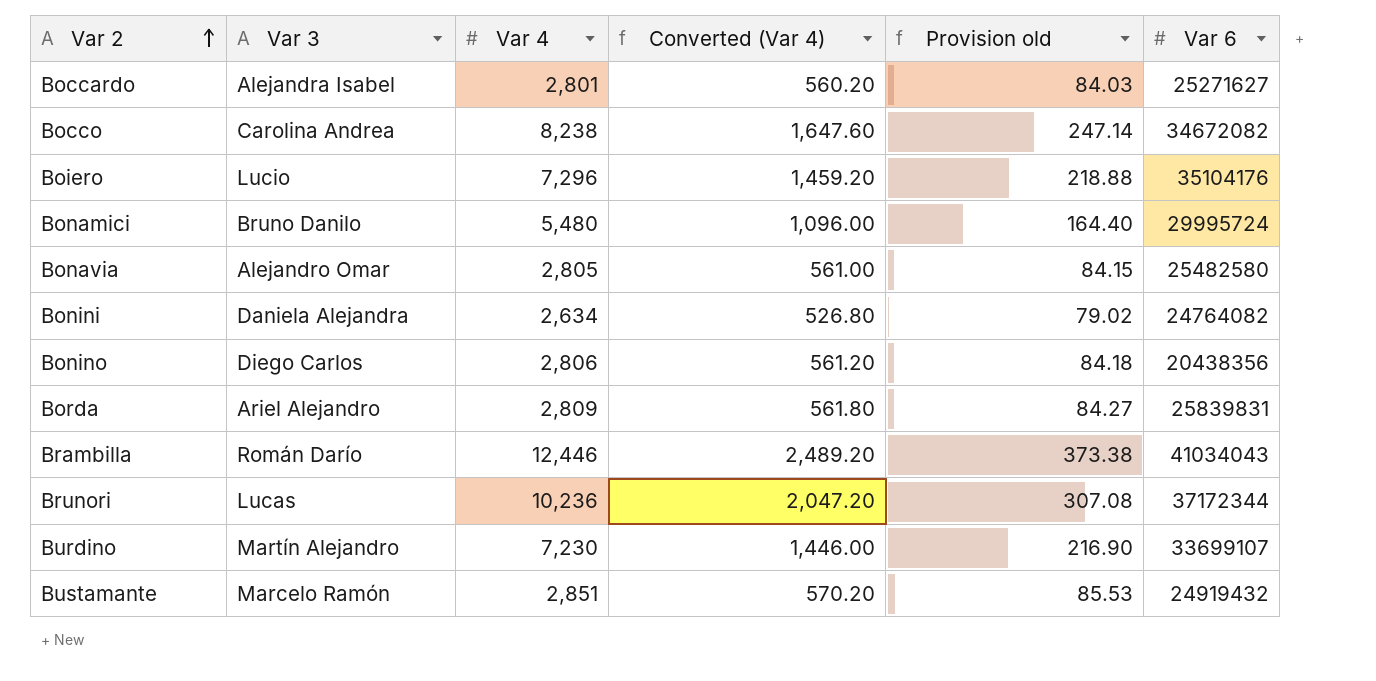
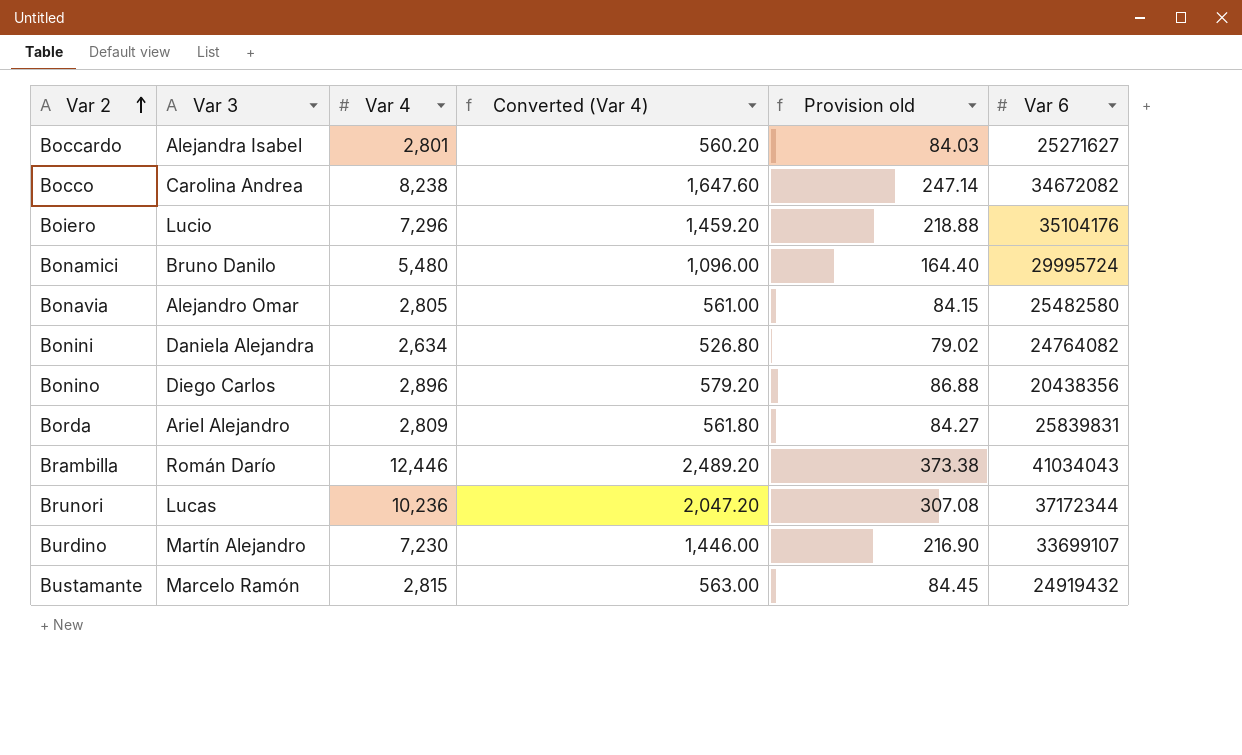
Bonino | Var 4: 2,806 -> 2,896
Bonino | Converted (Var 4): 561.20 -> 579.20
Bonino | Provision old: 84.18 -> 86.88
Bustamante | Var 4: 2,851 -> 2,815
Bustamante | Converted (Var 4): 570.20 -> 563.00
Bustamante | Provision old: 85.53 -> 84.45

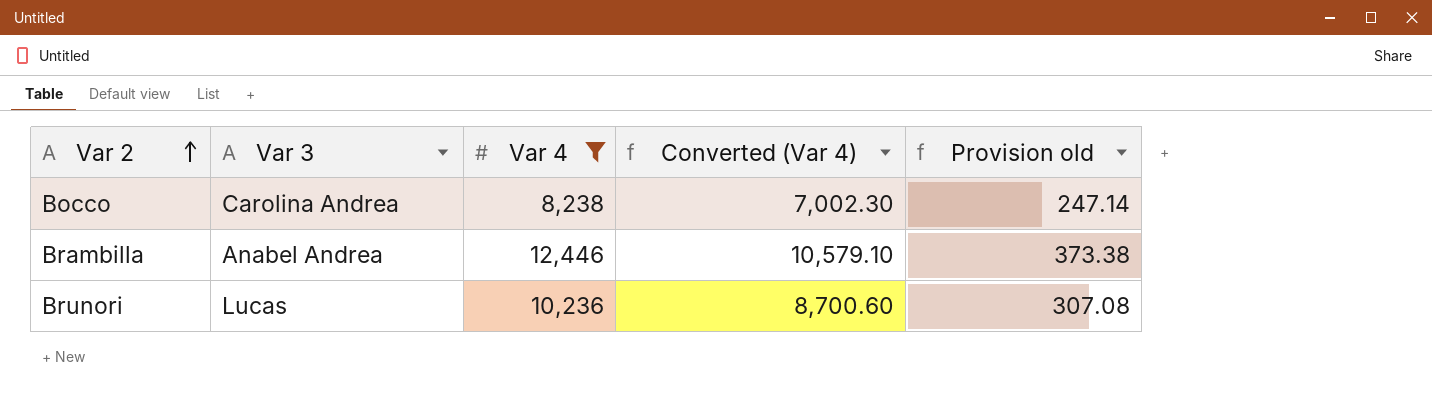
filter: none -> Var 4 >= 8,238
column Var 6 | position: 6 -> none
column Converted (Var 4) | formula: [Var 4] * 0.2 -> [Var 4] * 0.85
Brambilla | Var 3: Román Darío -> Anabel Andrea

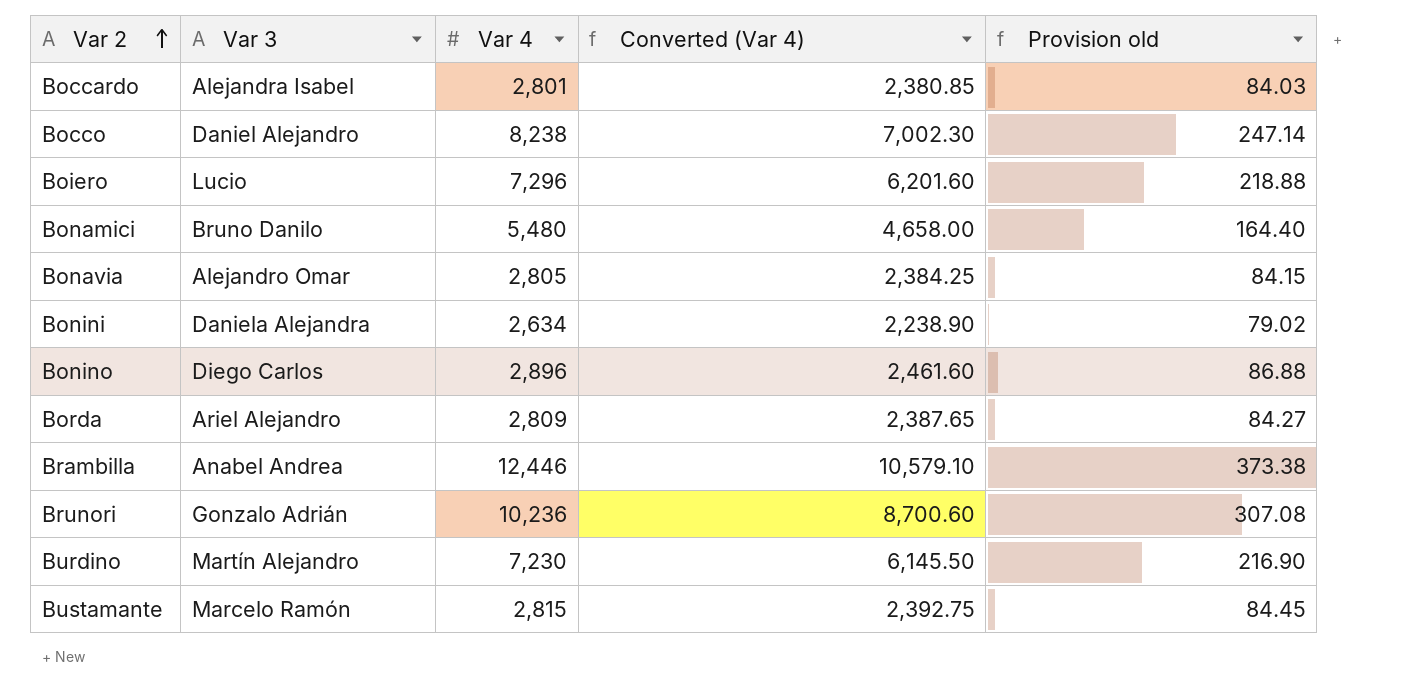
filter: Var 4 >= 8,238 -> none
Bocco | Var 3: Carolina Andrea -> Daniel Alejandro
Brunori | Var 3: Lucas -> Gonzalo Adrián

